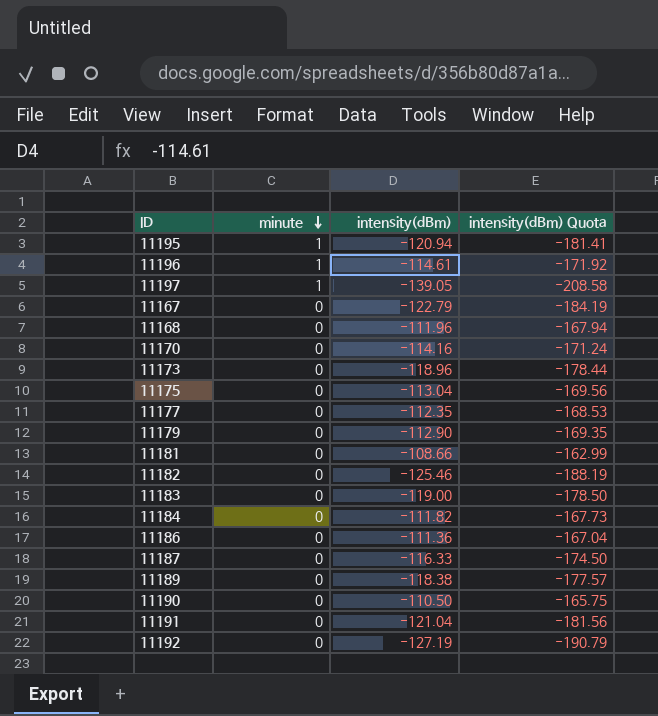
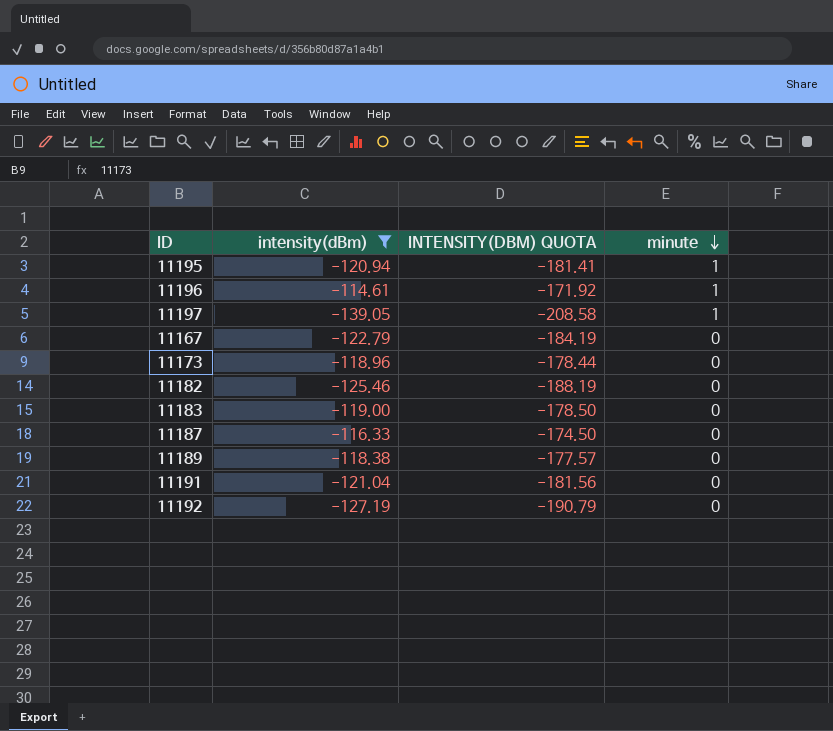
filter: none -> intensity(dBm) <= -114.61
column name: intensity(dBm) Quota -> INTENSITY(DBM) QUOTA
column minute | position: 2 -> 4

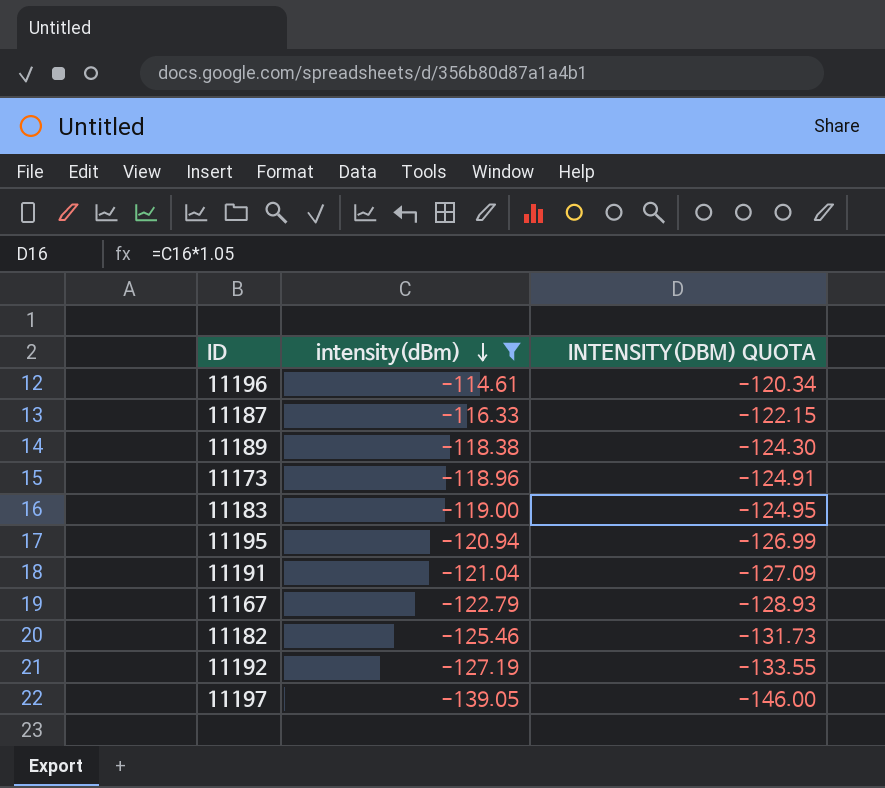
row order: minute descending -> intensity(dBm) descending
column minute | position: 4 -> none
column INTENSITY(DBM) QUOTA | formula: [intensity(dBm)] * 1.5 -> [intensity(dBm)] * 1.05

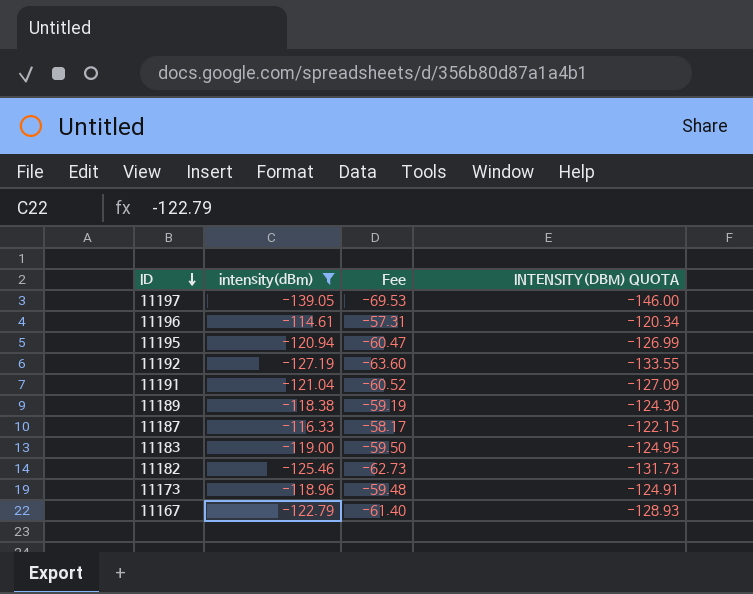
row order: intensity(dBm) descending -> ID descending
column Fee | formula: none -> [intensity(dBm)] * 0.5

